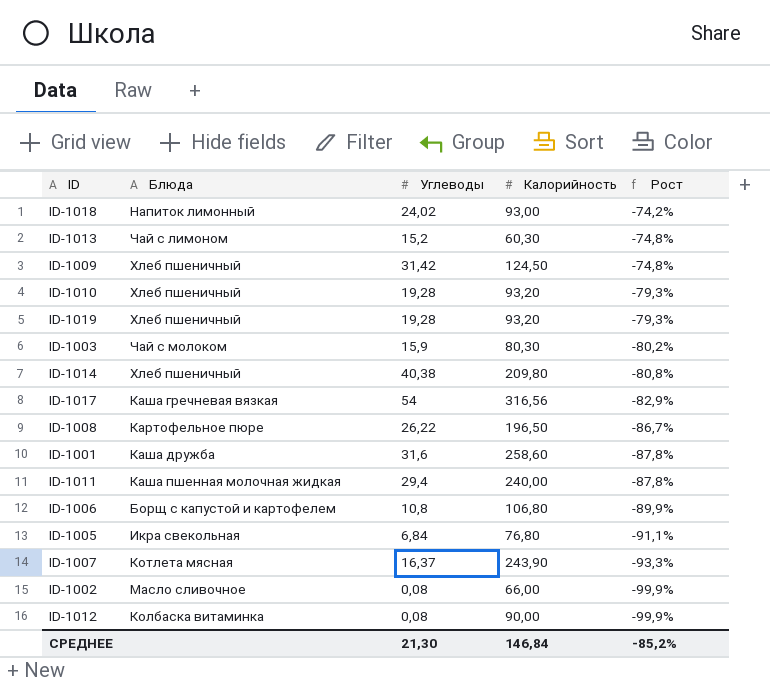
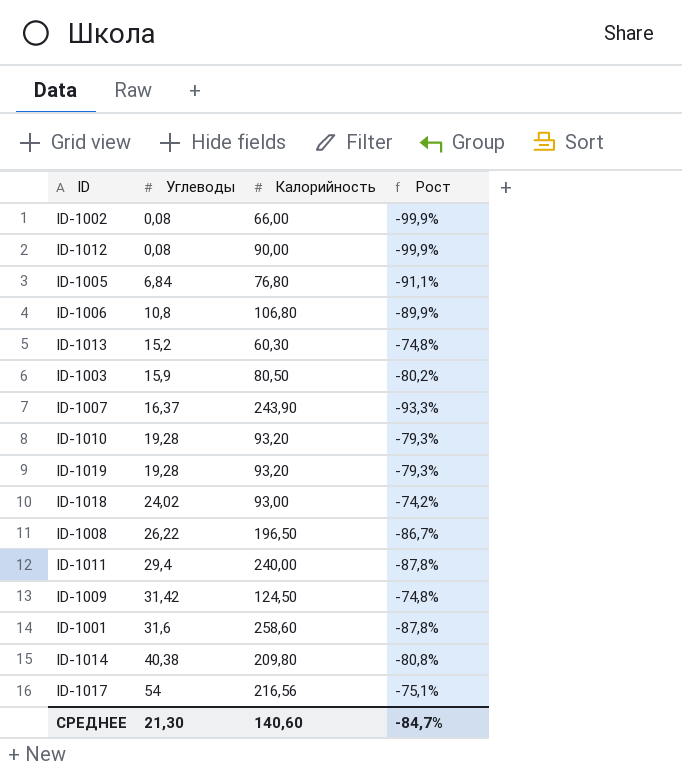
row order: Рост descending -> Углеводы ascending
column Блюда | position: 2 -> none
ID-1003 | Калорийность: 80,30 -> 80,50
ID-1017 | Калорийность: 316,56 -> 216,56
ID-1017 | Рост: -82,9% -> -75,1%
СРЕДНЕЕ | Калорийность: 146,84 -> 140,60
СРЕДНЕЕ | Рост: -85,2% -> -84,7%

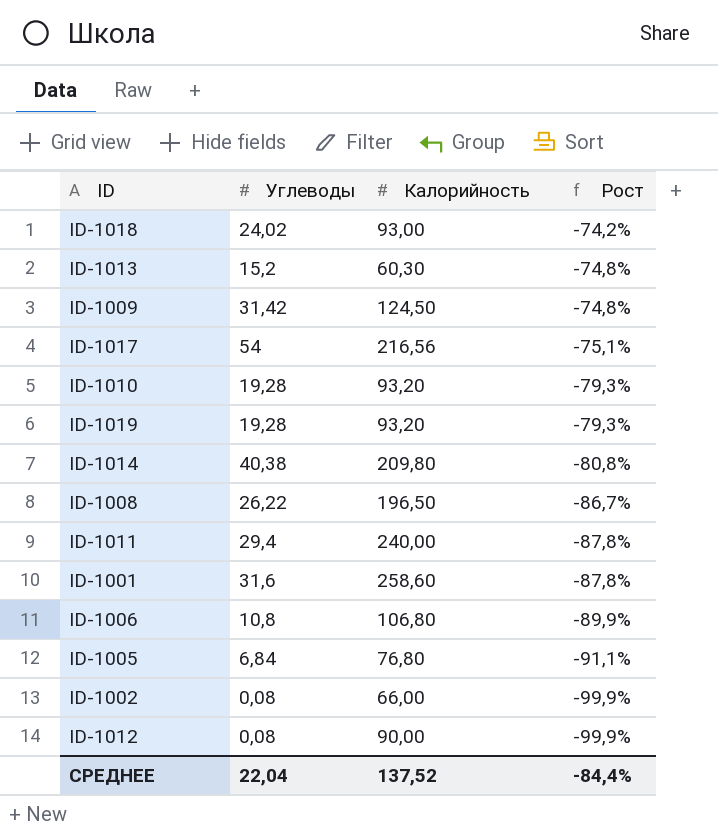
row order: Углеводы ascending -> Рост descending
row ID-1003: 15,9 | 80,50 | -80,2% -> none
row ID-1007: 16,37 | 243,90 | -93,3% -> none
СРЕДНЕЕ | Углеводы: 21,30 -> 22,04
СРЕДНЕЕ | Калорийность: 140,60 -> 137,52
СРЕДНЕЕ | Рост: -84,7% -> -84,4%

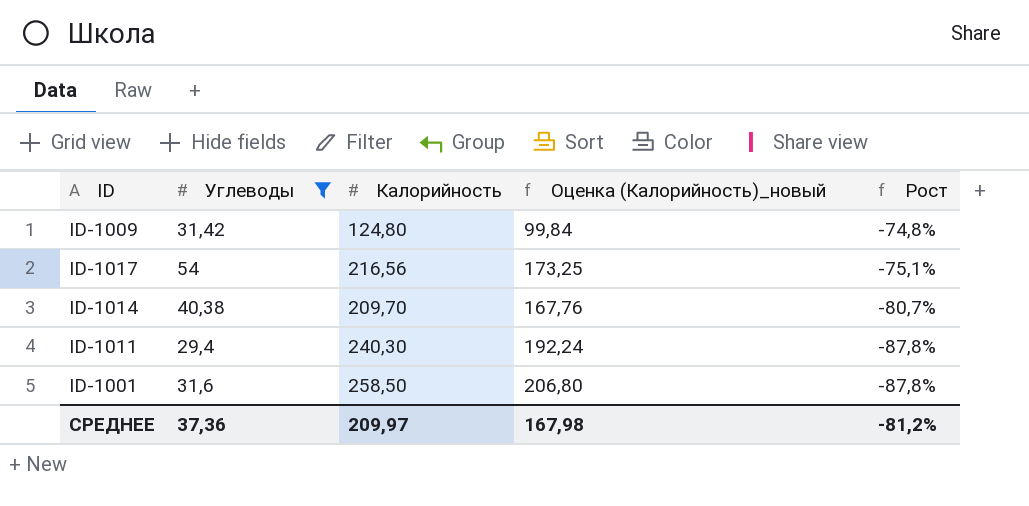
filter: none -> Углеводы >= 29,4
column Оценка (Калорийность)_новый | formula: none -> [Калорийность] * 0,8
ID-1009 | Калорийность: 124,50 -> 124,80
ID-1014 | Калорийность: 209,80 -> 209,70
ID-1014 | Рост: -80,8% -> -80,7%
ID-1011 | Калорийность: 240,00 -> 240,30
ID-1001 | Калорийность: 258,60 -> 258,50
СРЕДНЕЕ | Углеводы: 22,04 -> 37,36
СРЕДНЕЕ | Калорийность: 137,52 -> 209,97
СРЕДНЕЕ | Рост: -84,4% -> -81,2%

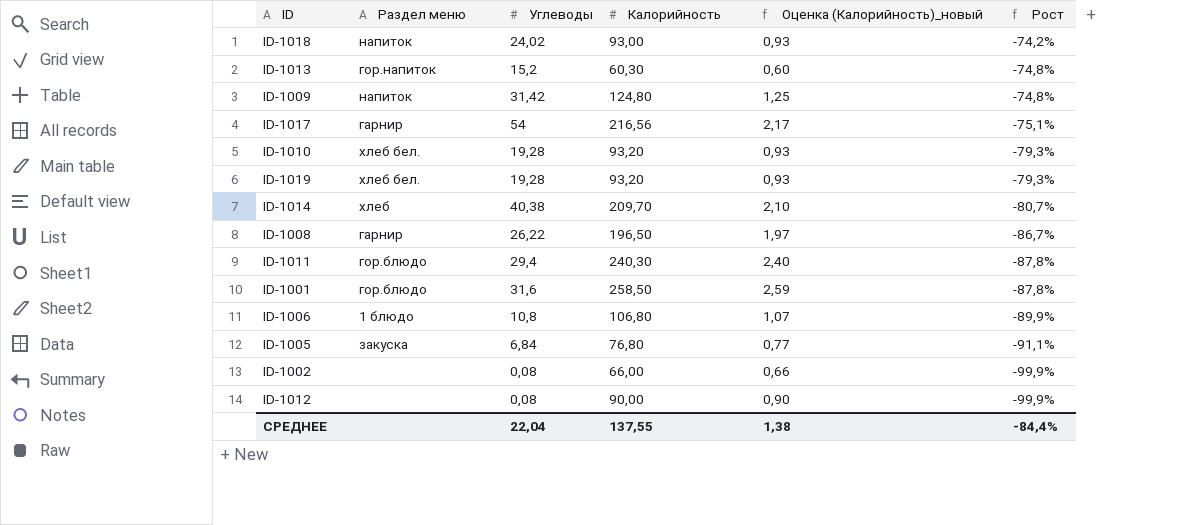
filter: Углеводы >= 29,4 -> none
column Раздел меню | position: none -> 2
column Оценка (Калорийность)_новый | formula: [Калорийность] * 0,8 -> [Калорийность] * 0,01
СРЕДНЕЕ | Углеводы: 37,36 -> 22,04
СРЕДНЕЕ | Калорийность: 209,97 -> 137,55
СРЕДНЕЕ | Оценка (Калорийность)_новый: 167,98 -> 1,38
СРЕДНЕЕ | Рост: -81,2% -> -84,4%

